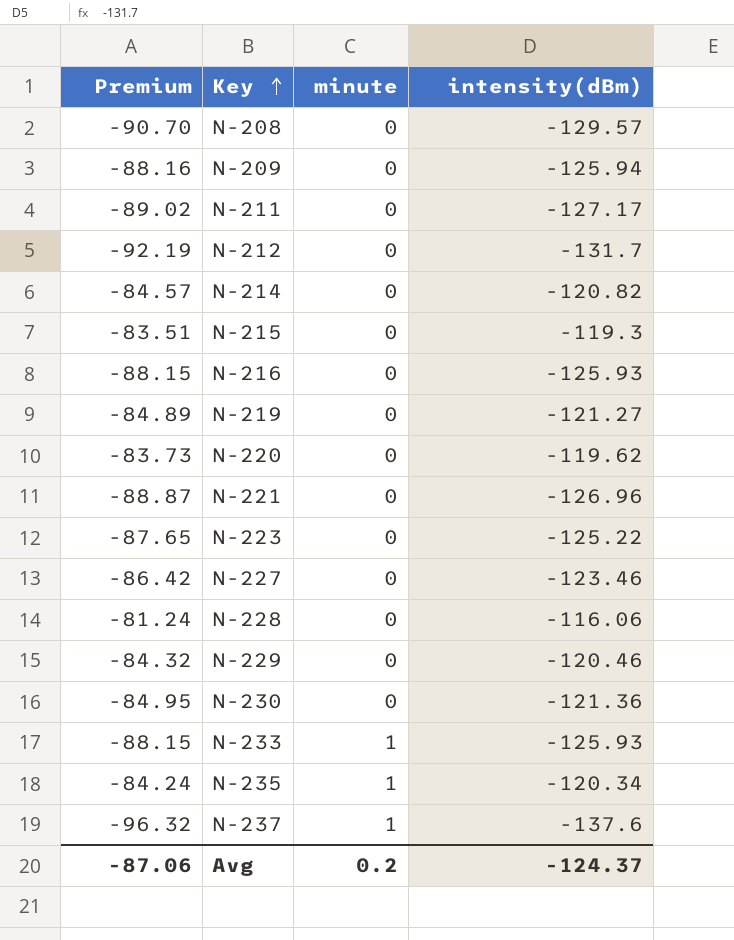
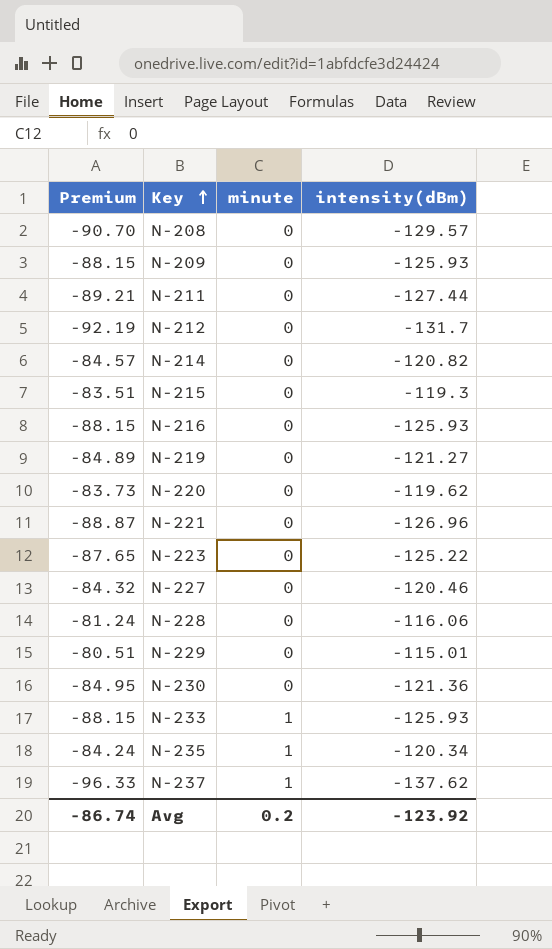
N-209 | Premium: -88.16 -> -88.15
N-209 | intensity(dBm): -125.94 -> -125.93
N-211 | Premium: -89.02 -> -89.21
N-211 | intensity(dBm): -127.17 -> -127.44
N-227 | Premium: -86.42 -> -84.32
N-227 | intensity(dBm): -123.46 -> -120.46
N-229 | Premium: -84.32 -> -80.51
N-229 | intensity(dBm): -120.46 -> -115.01
N-237 | Premium: -96.32 -> -96.33
N-237 | intensity(dBm): -137.6 -> -137.62
Avg | Premium: -87.06 -> -86.74
Avg | intensity(dBm): -124.37 -> -123.92

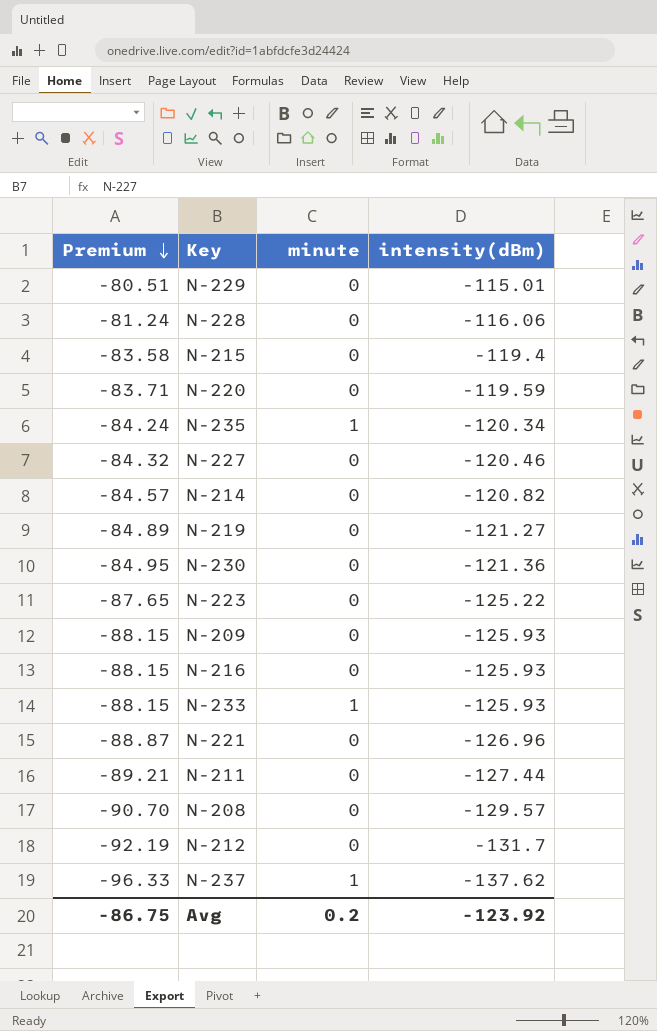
row order: Key ascending -> Premium descending
N-215 | Premium: -83.51 -> -83.58
N-215 | intensity(dBm): -119.3 -> -119.4
N-220 | Premium: -83.73 -> -83.71
N-220 | intensity(dBm): -119.62 -> -119.59
Avg | Premium: -86.74 -> -86.75

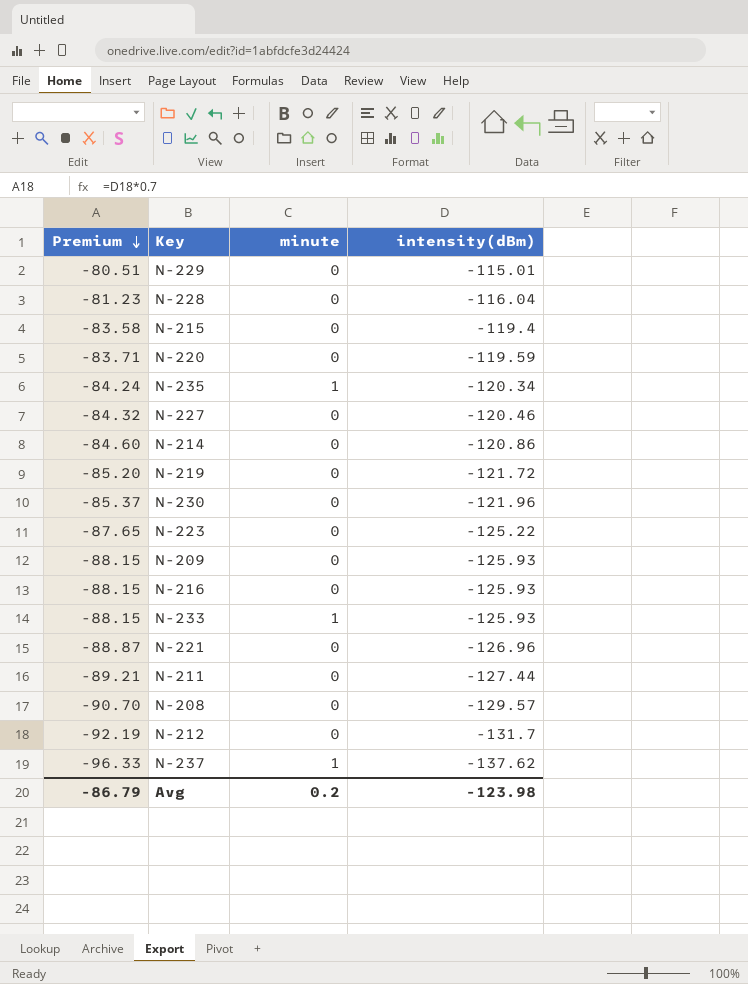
N-228 | Premium: -81.24 -> -81.23
N-228 | intensity(dBm): -116.06 -> -116.04
N-214 | Premium: -84.57 -> -84.60
N-214 | intensity(dBm): -120.82 -> -120.86
N-219 | Premium: -84.89 -> -85.20
N-219 | intensity(dBm): -121.27 -> -121.72
N-230 | Premium: -84.95 -> -85.37
N-230 | intensity(dBm): -121.36 -> -121.96
Avg | Premium: -86.75 -> -86.79
Avg | intensity(dBm): -123.92 -> -123.98

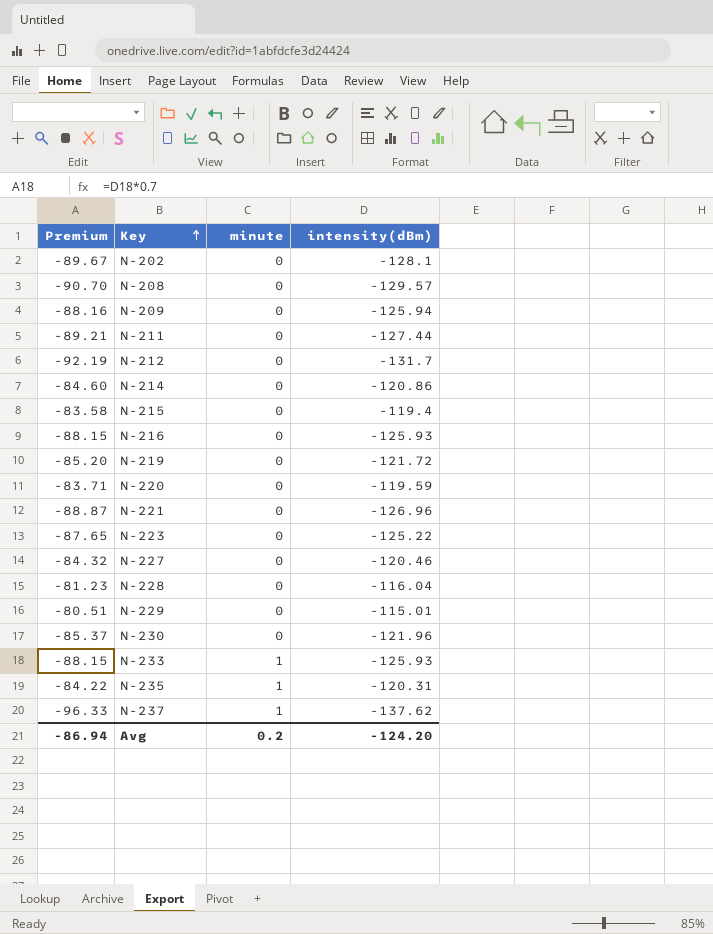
row order: Premium descending -> Key ascending
row N-202: none -> -89.67 | 0 | -128.1
N-209 | Premium: -88.15 -> -88.16
N-209 | intensity(dBm): -125.93 -> -125.94
N-235 | Premium: -84.24 -> -84.22
N-235 | intensity(dBm): -120.34 -> -120.31
Avg | Premium: -86.79 -> -86.94
Avg | intensity(dBm): -123.98 -> -124.20

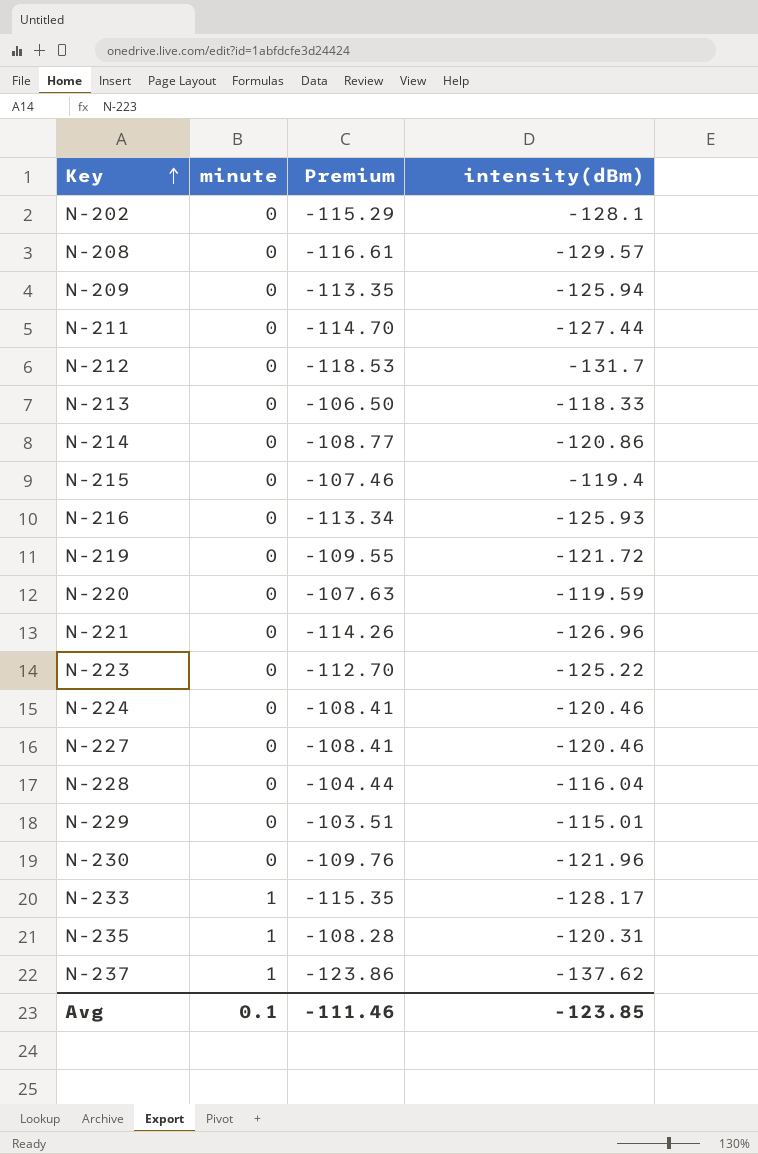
column Premium | formula: [intensity(dBm)] * 0.7 -> [intensity(dBm)] * 0.9
column Premium | position: 1 -> 3
row N-213: none -> 0 | -106.50 | -118.33
row N-224: none -> 0 | -108.41 | -120.46
N-233 | intensity(dBm): -125.93 -> -128.17
Avg | minute: 0.2 -> 0.1
Avg | Premium: -86.94 -> -111.46
Avg | intensity(dBm): -124.20 -> -123.85

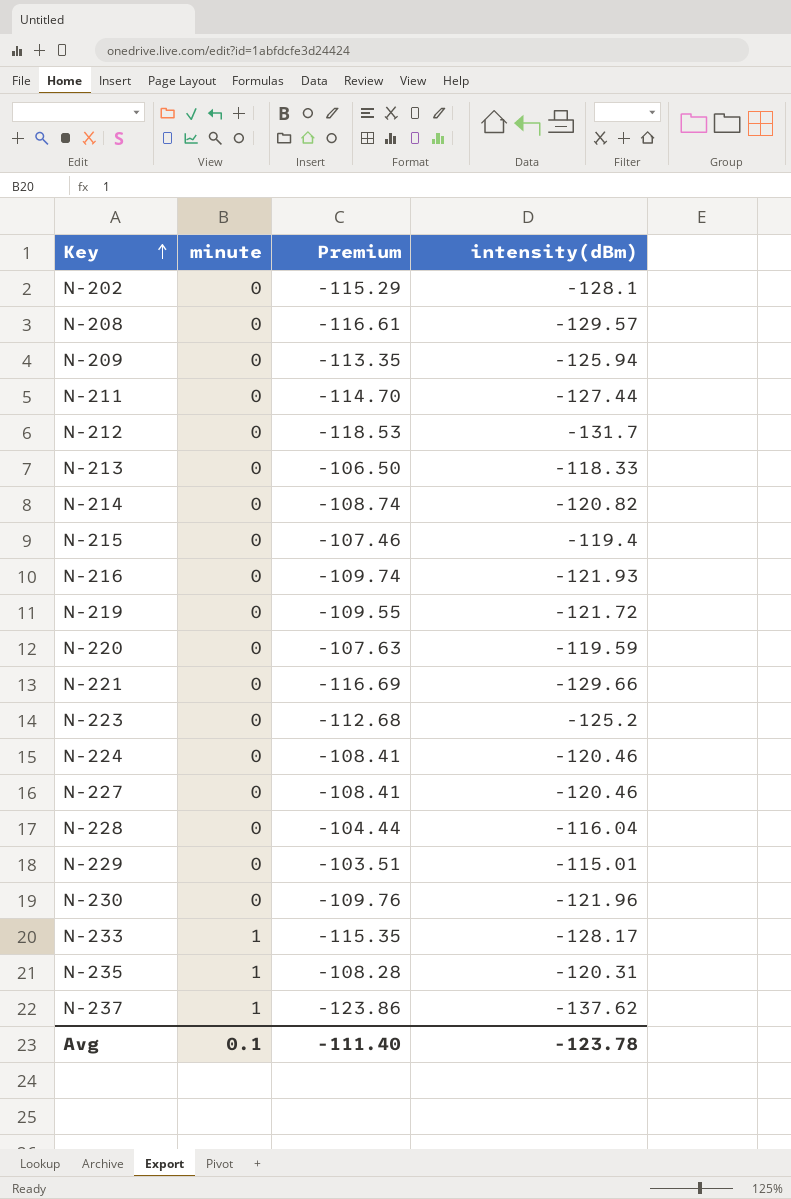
N-214 | Premium: -108.77 -> -108.74
N-214 | intensity(dBm): -120.86 -> -120.82
N-216 | Premium: -113.34 -> -109.74
N-216 | intensity(dBm): -125.93 -> -121.93
N-221 | Premium: -114.26 -> -116.69
N-221 | intensity(dBm): -126.96 -> -129.66
N-223 | Premium: -112.70 -> -112.68
N-223 | intensity(dBm): -125.22 -> -125.2
Avg | Premium: -111.46 -> -111.40
Avg | intensity(dBm): -123.85 -> -123.78

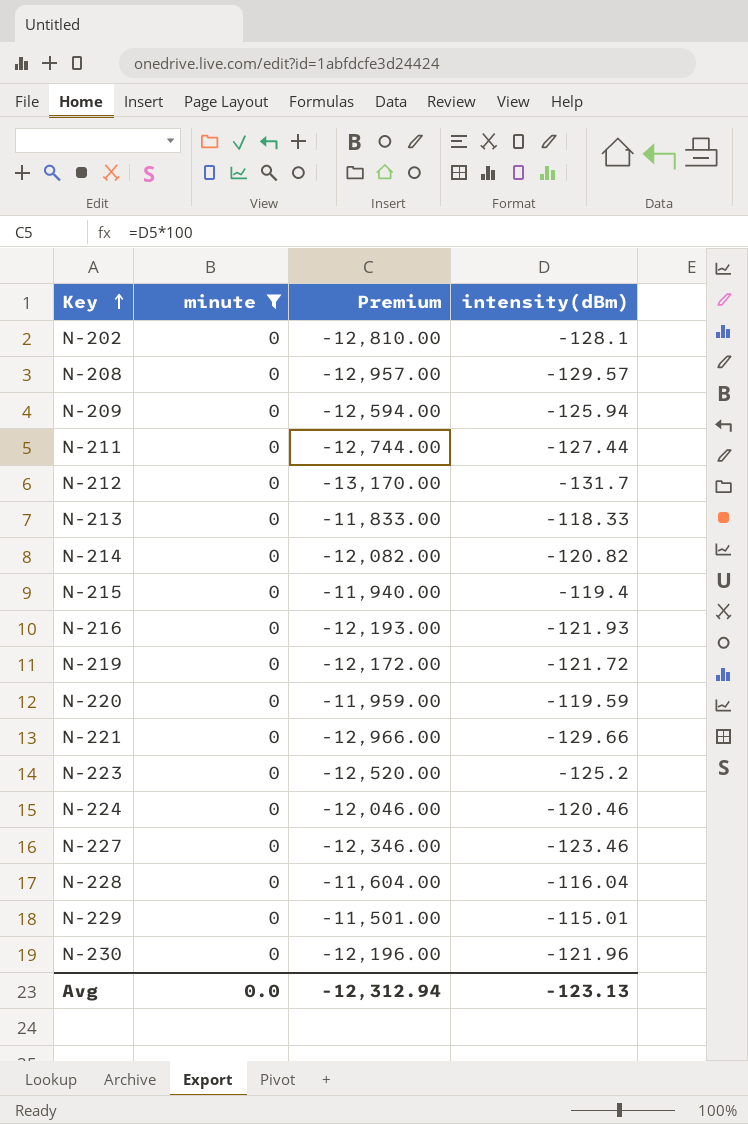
filter: none -> minute = 0
column Premium | formula: [intensity(dBm)] * 0.9 -> [intensity(dBm)] * 100
N-227 | intensity(dBm): -120.46 -> -123.46
Avg | minute: 0.1 -> 0.0
Avg | Premium: -111.40 -> -12,312.94
Avg | intensity(dBm): -123.78 -> -123.13

